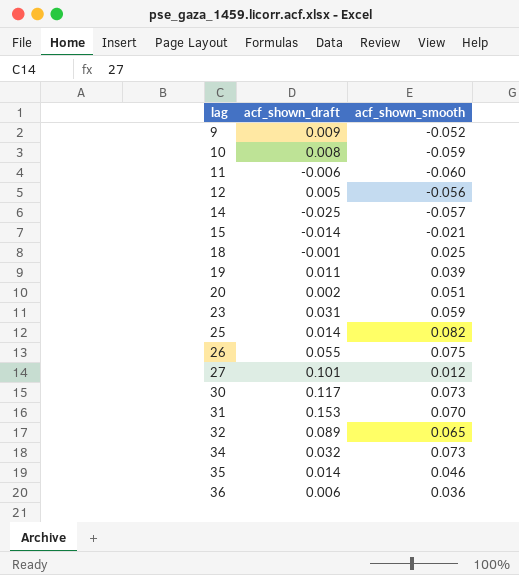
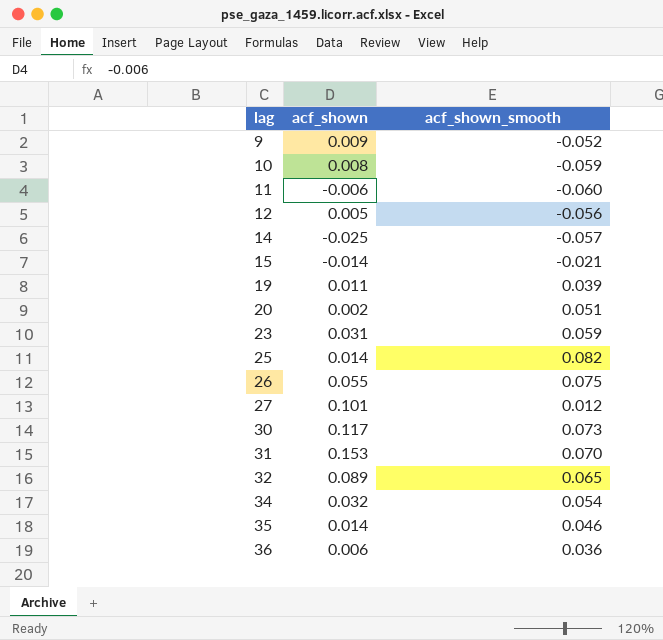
column name: acf_shown_draft -> acf_shown
row 18: -0.001 | 0.025 -> none
34 | acf_shown_smooth: 0.073 -> 0.054

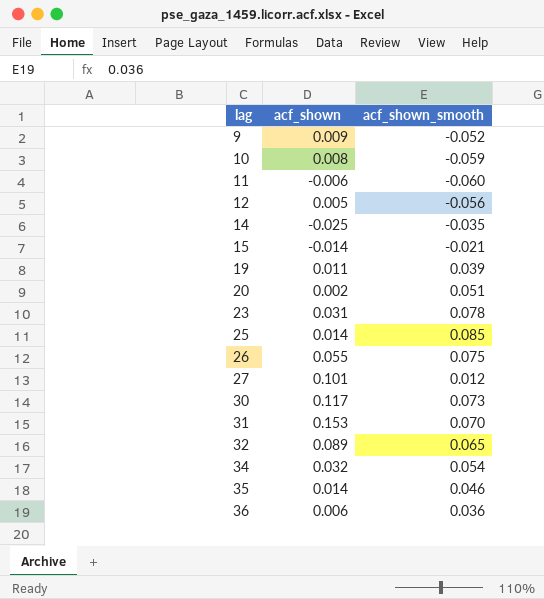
14 | acf_shown_smooth: -0.057 -> -0.035
23 | acf_shown_smooth: 0.059 -> 0.078
25 | acf_shown_smooth: 0.082 -> 0.085

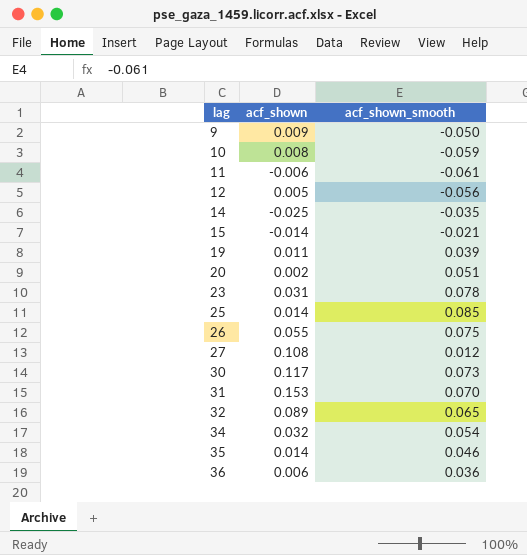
9 | acf_shown_smooth: -0.052 -> -0.050
11 | acf_shown_smooth: -0.060 -> -0.061
27 | acf_shown: 0.101 -> 0.108

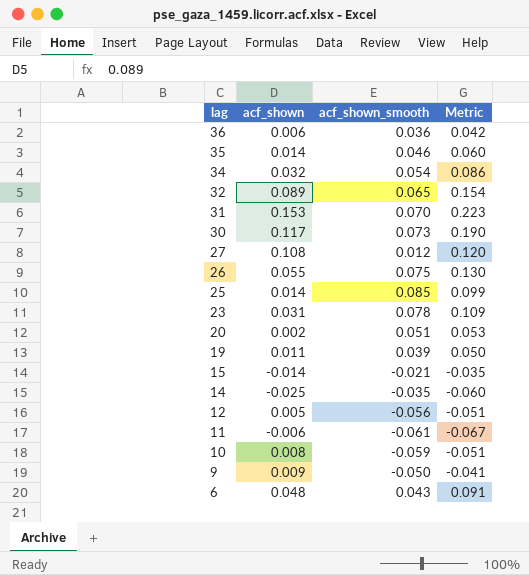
row order: lag ascending -> lag descending
column Metric | formula: none -> [acf_shown] + [acf_shown_smooth]
row 6: none -> 0.048 | 0.043 | 0.091

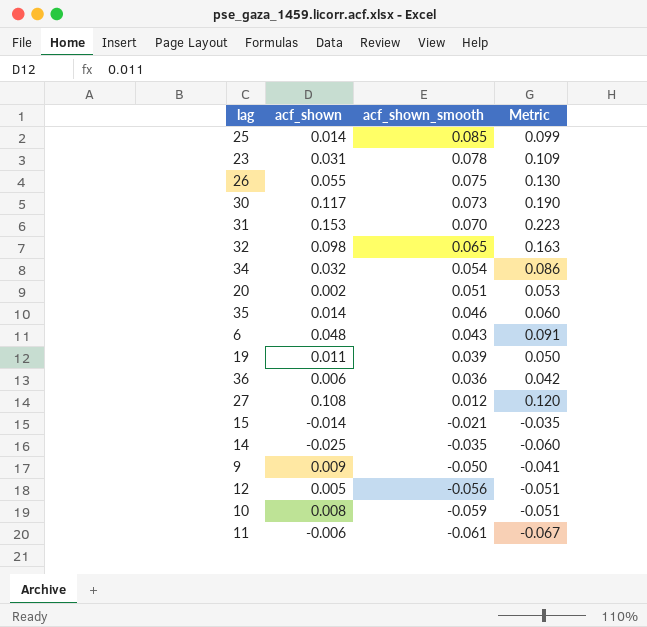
row order: lag descending -> acf_shown_smooth descending
32 | acf_shown: 0.089 -> 0.098
32 | Metric: 0.154 -> 0.163

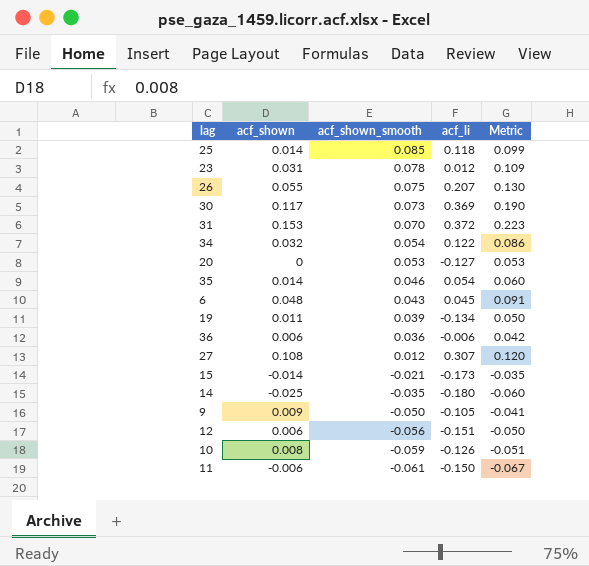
column acf_li | position: none -> 4
row 32: 0.098 | 0.065 | 0.163 -> none
20 | acf_shown: 0.002 -> 0
20 | acf_shown_smooth: 0.051 -> 0.053
12 | acf_shown: 0.005 -> 0.006
12 | Metric: -0.051 -> -0.050

